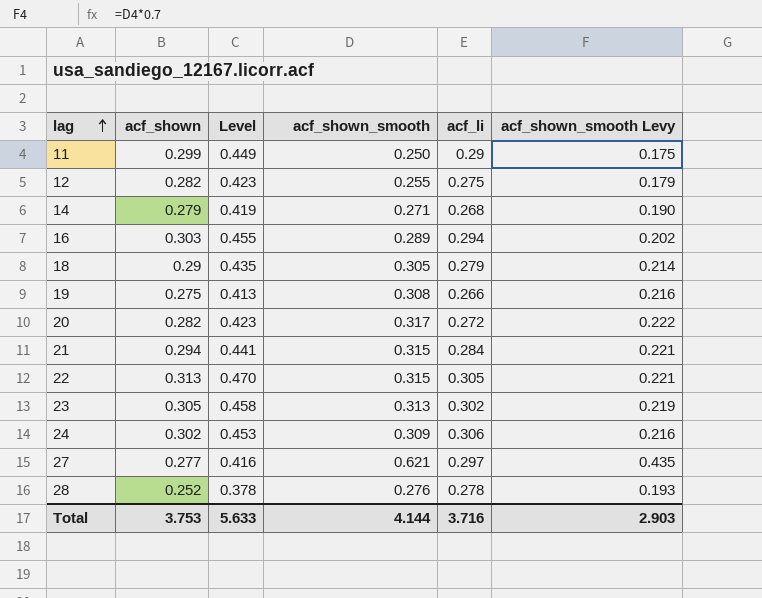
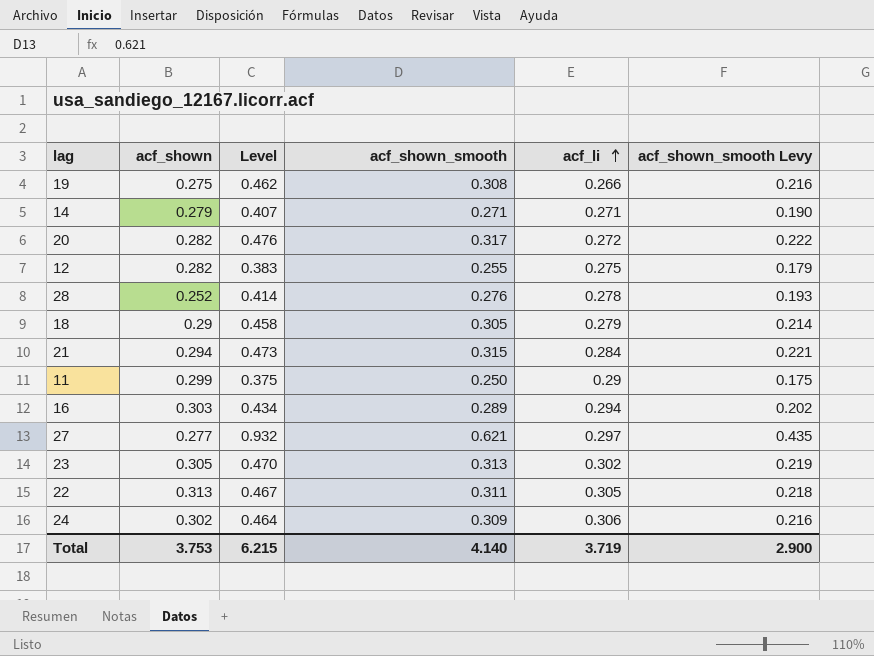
row order: lag ascending -> acf_li ascending
column Level | formula: [acf_shown] * 1.5 -> [acf_shown_smooth] * 1.5
14 | acf_li: 0.268 -> 0.271
22 | acf_shown_smooth: 0.315 -> 0.311
22 | acf_shown_smooth Levy: 0.221 -> 0.218
Total | Level: 5.633 -> 6.215
Total | acf_shown_smooth: 4.144 -> 4.140
Total | acf_li: 3.716 -> 3.719
Total | acf_shown_smooth Levy: 2.903 -> 2.900

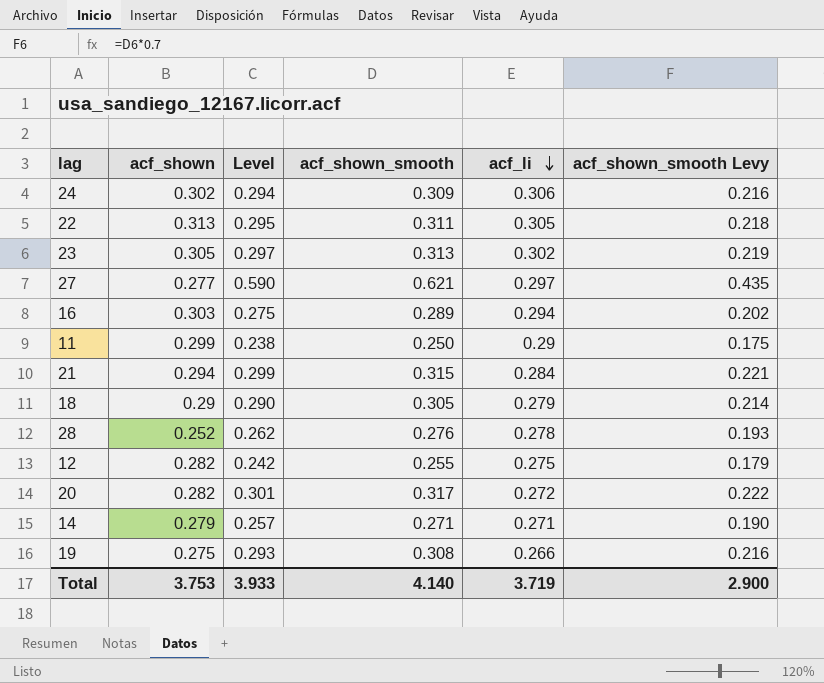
row order: acf_li ascending -> acf_li descending
column Level | formula: [acf_shown_smooth] * 1.5 -> [acf_shown_smooth] * 0.95
Total | Level: 6.215 -> 3.933

